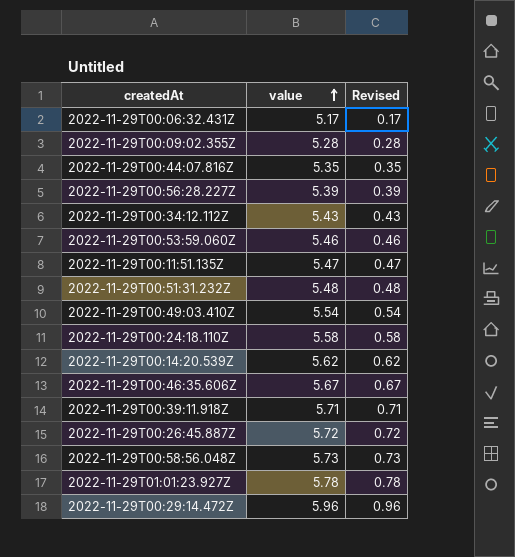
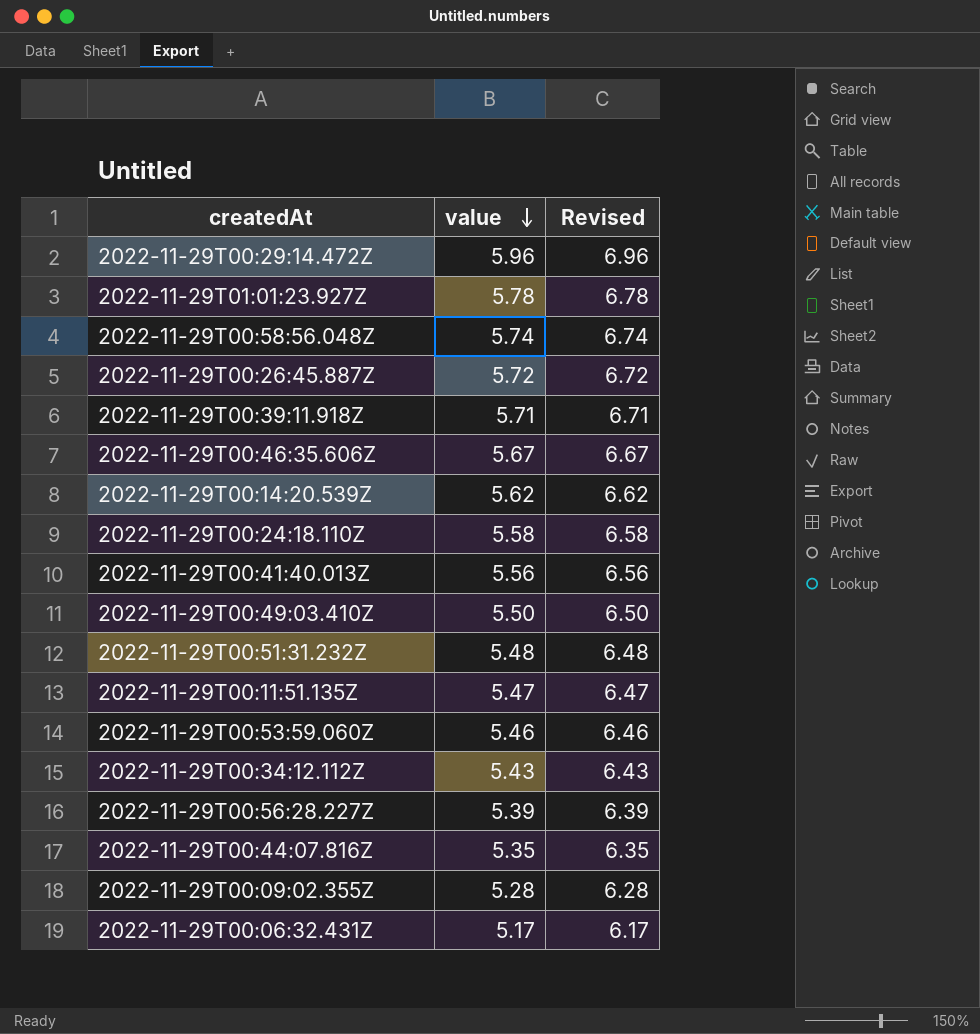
row order: value ascending -> value descending
column Revised | formula: [value] - 5 -> [value] + 1
2022-11-29T00:58:56.048Z | value: 5.73 -> 5.74
row 2022-11-29T00:41:40.013Z: none -> 5.56 | 6.56
2022-11-29T00:49:03.410Z | value: 5.54 -> 5.50

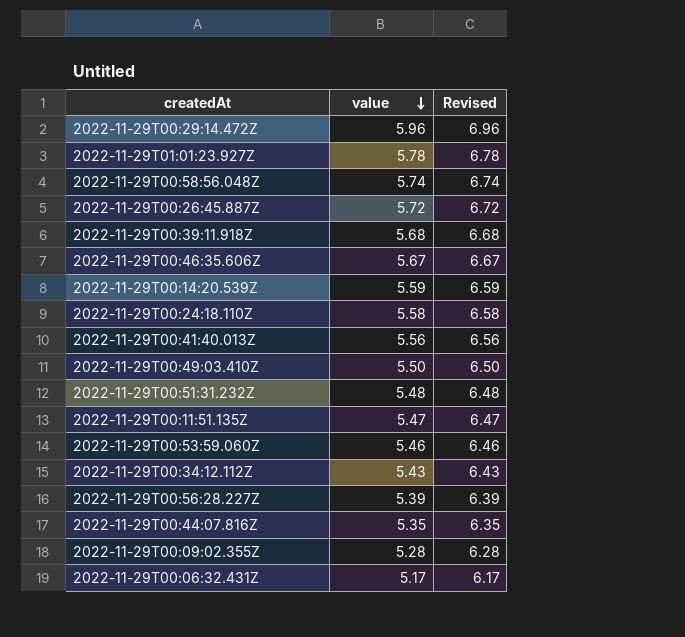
2022-11-29T00:39:11.918Z | value: 5.71 -> 5.68
2022-11-29T00:39:11.918Z | Revised: 6.71 -> 6.68
2022-11-29T00:14:20.539Z | value: 5.62 -> 5.59
2022-11-29T00:14:20.539Z | Revised: 6.62 -> 6.59

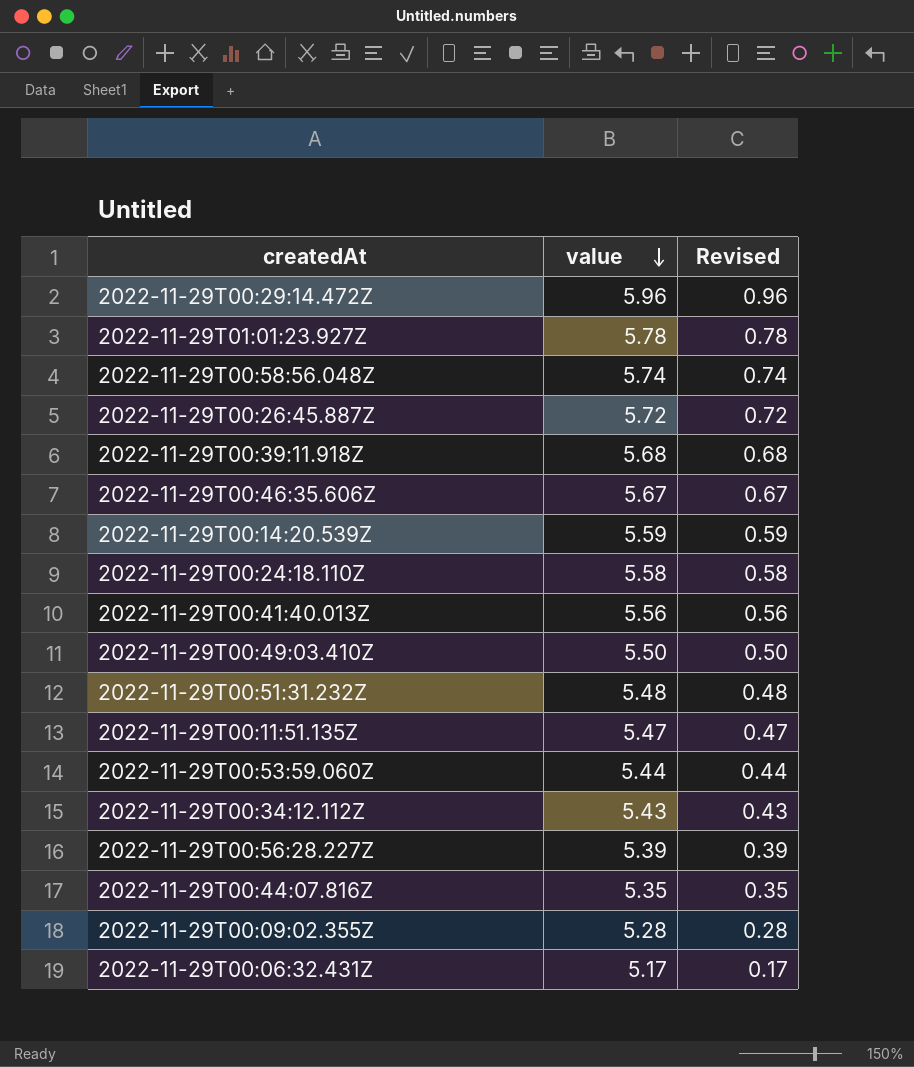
column Revised | formula: [value] + 1 -> [value] - 5
2022-11-29T00:53:59.060Z | value: 5.46 -> 5.44

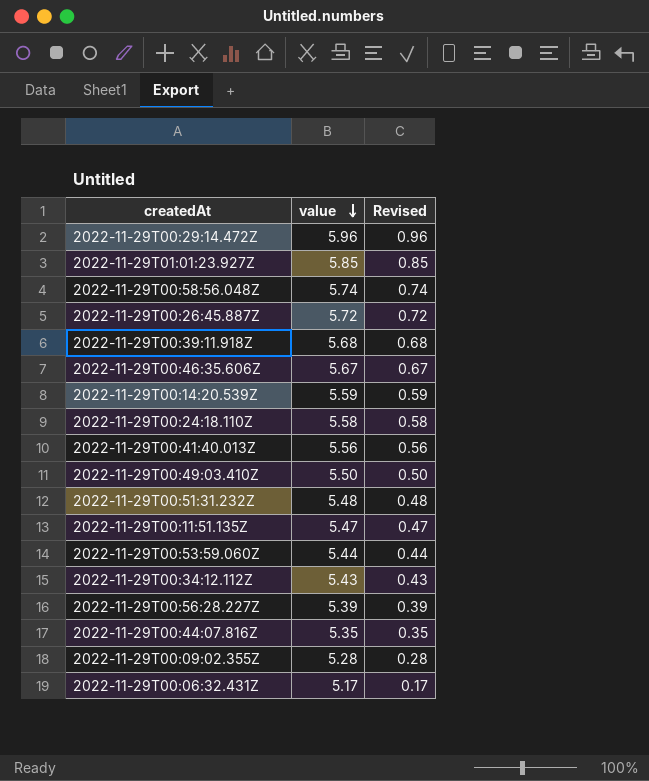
2022-11-29T01:01:23.927Z | value: 5.78 -> 5.85
2022-11-29T01:01:23.927Z | Revised: 0.78 -> 0.85

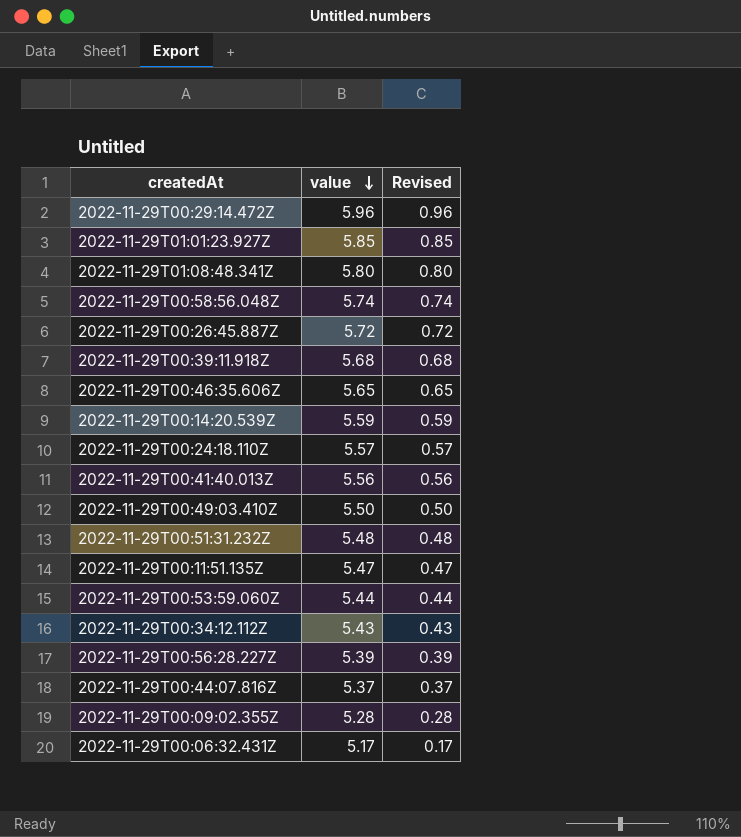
row 2022-11-29T01:08:48.341Z: none -> 5.80 | 0.80
2022-11-29T00:46:35.606Z | value: 5.67 -> 5.65
2022-11-29T00:46:35.606Z | Revised: 0.67 -> 0.65
2022-11-29T00:24:18.110Z | value: 5.58 -> 5.57
2022-11-29T00:24:18.110Z | Revised: 0.58 -> 0.57
2022-11-29T00:44:07.816Z | value: 5.35 -> 5.37
2022-11-29T00:44:07.816Z | Revised: 0.35 -> 0.37

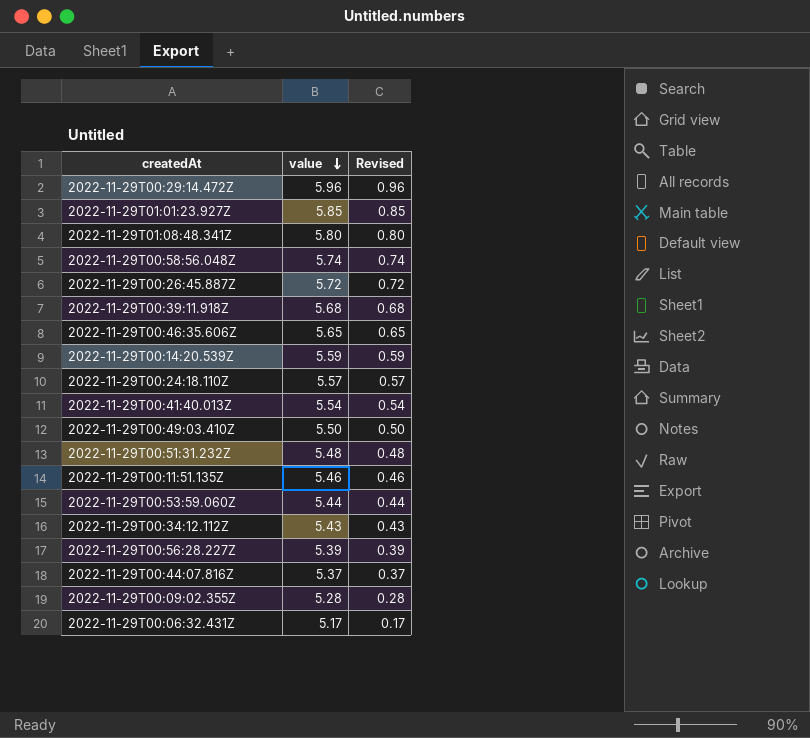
2022-11-29T00:41:40.013Z | value: 5.56 -> 5.54
2022-11-29T00:41:40.013Z | Revised: 0.56 -> 0.54
2022-11-29T00:11:51.135Z | value: 5.47 -> 5.46
2022-11-29T00:11:51.135Z | Revised: 0.47 -> 0.46

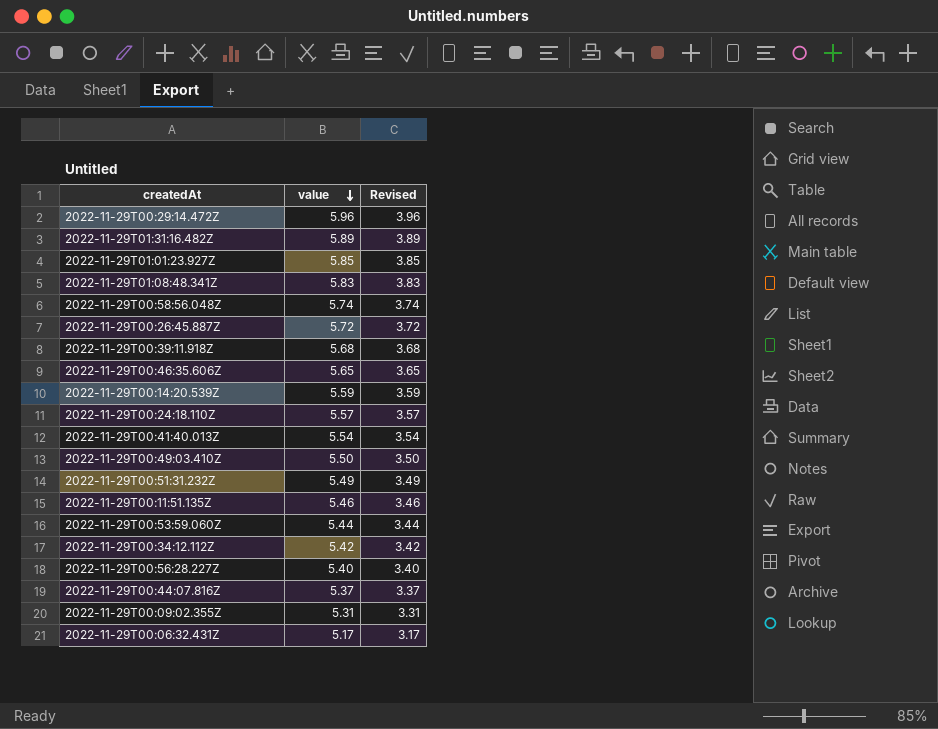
column Revised | formula: [value] - 5 -> [value] - 2
row 2022-11-29T01:31:16.482Z: none -> 5.89 | 3.89
2022-11-29T01:08:48.341Z | value: 5.80 -> 5.83
2022-11-29T00:51:31.232Z | value: 5.48 -> 5.49
2022-11-29T00:34:12.112Z | value: 5.43 -> 5.42
2022-11-29T00:56:28.227Z | value: 5.39 -> 5.40
2022-11-29T00:09:02.355Z | value: 5.28 -> 5.31

